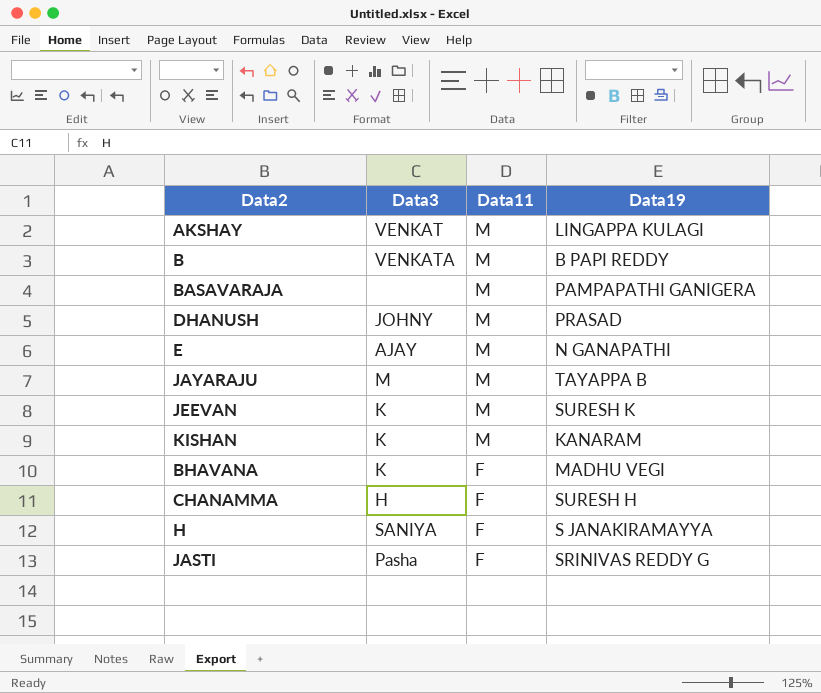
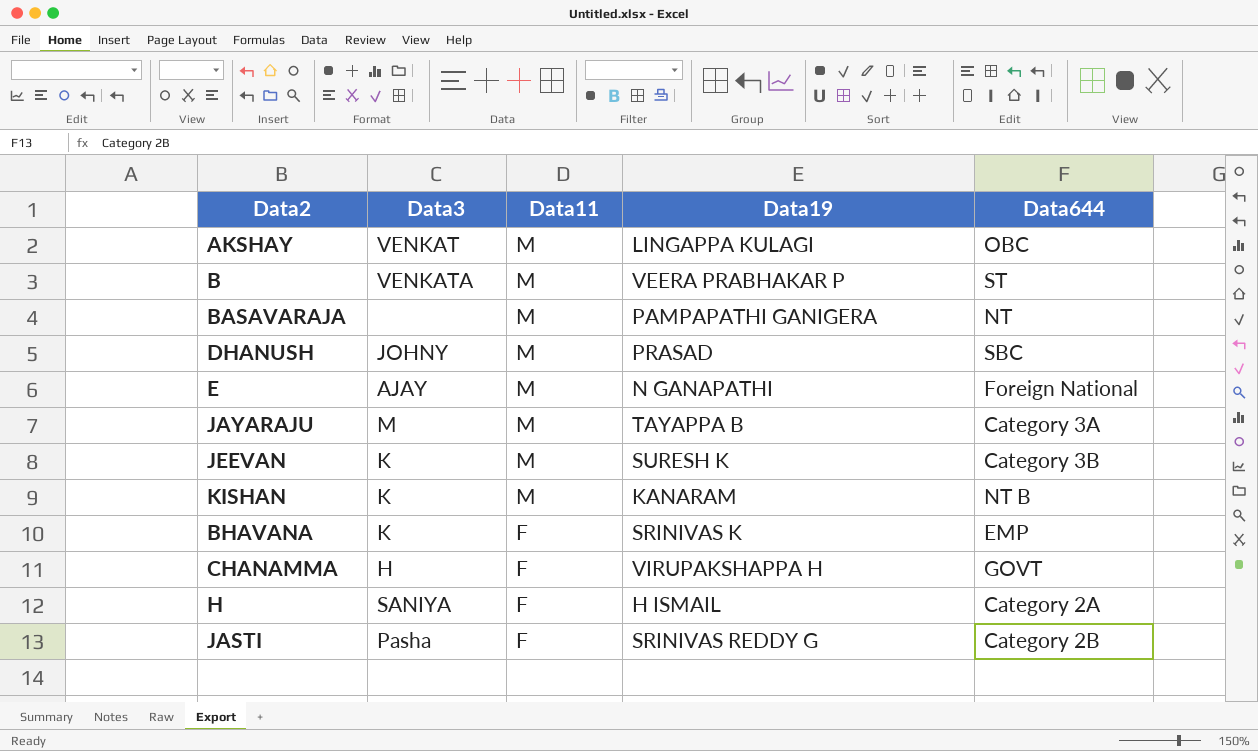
column Data644 | position: none -> 5
B | Data19: B PAPI REDDY -> VEERA PRABHAKAR P
BHAVANA | Data19: MADHU VEGI -> SRINIVAS K
CHANAMMA | Data19: SURESH H -> VIRUPAKSHAPPA H
H | Data19: S JANAKIRAMAYYA -> H ISMAIL

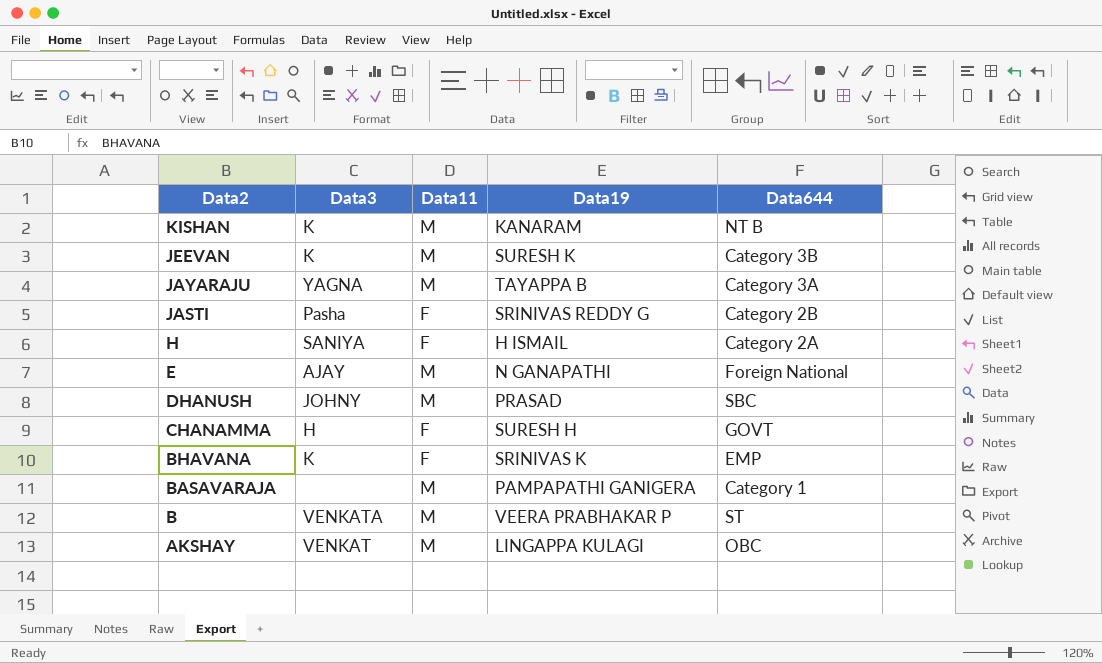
row order: Data11 descending -> Data2 descending
JAYARAJU | Data3: M -> YAGNA
CHANAMMA | Data19: VIRUPAKSHAPPA H -> SURESH H
BASAVARAJA | Data644: NT -> Category 1

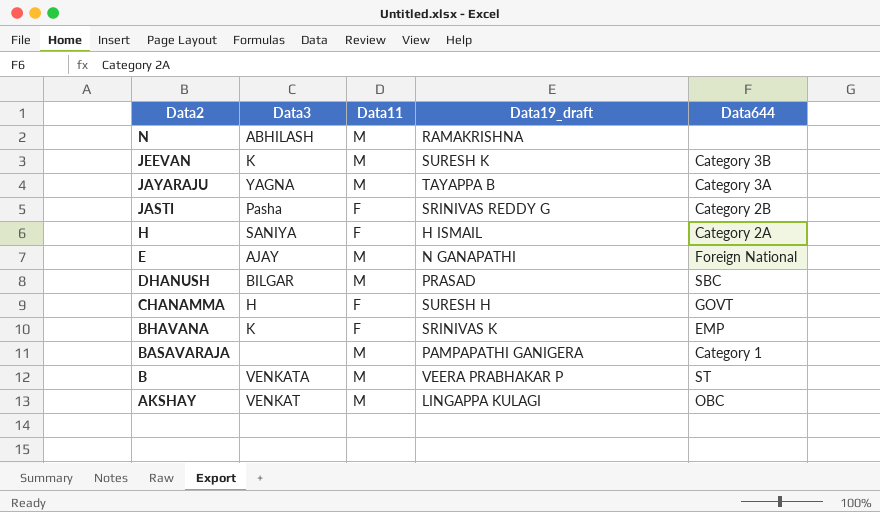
column name: Data19 -> Data19_draft
row KISHAN: K | M | KANARAM | NT B -> none
row N: none -> ABHILASH | M | RAMAKRISHNA | none
DHANUSH | Data3: JOHNY -> BILGAR

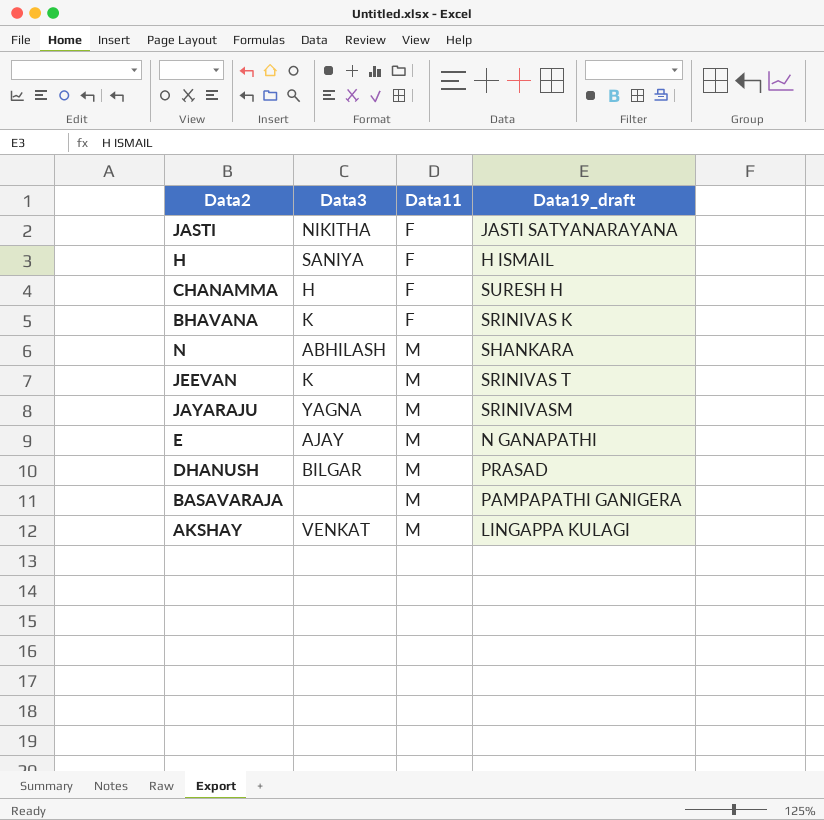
row order: Data2 descending -> Data11 ascending
column Data644 | position: 5 -> none
row B: VENKATA | M | VEERA PRABHAKAR P | ST -> none
JASTI | Data3: Pasha -> NIKITHA
JASTI | Data19_draft: SRINIVAS REDDY G -> JASTI SATYANARAYANA
N | Data19_draft: RAMAKRISHNA -> SHANKARA
JEEVAN | Data19_draft: SURESH K -> SRINIVAS T
JAYARAJU | Data19_draft: TAYAPPA B -> SRINIVASM

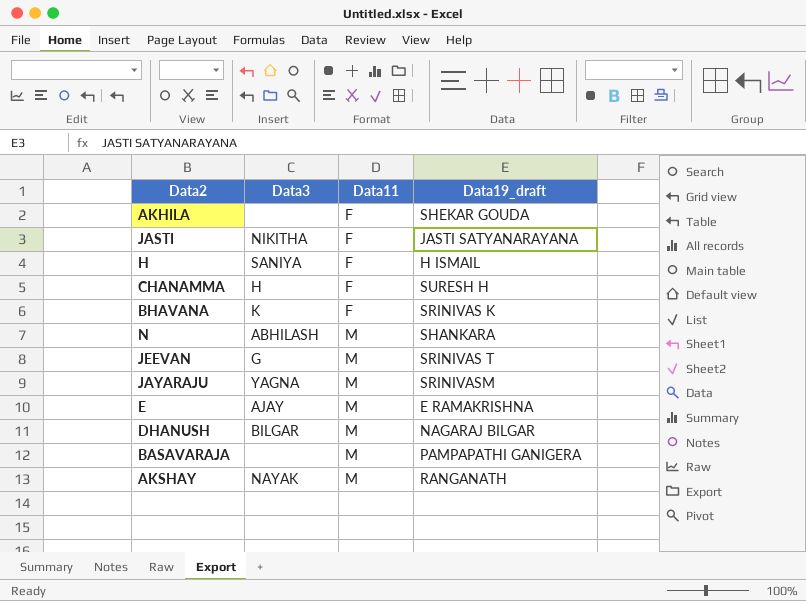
row AKHILA: none -> none | F | SHEKAR GOUDA
JEEVAN | Data3: K -> G
E | Data19_draft: N GANAPATHI -> E RAMAKRISHNA
DHANUSH | Data19_draft: PRASAD -> NAGARAJ BILGAR
AKSHAY | Data3: VENKAT -> NAYAK
AKSHAY | Data19_draft: LINGAPPA KULAGI -> RANGANATH

